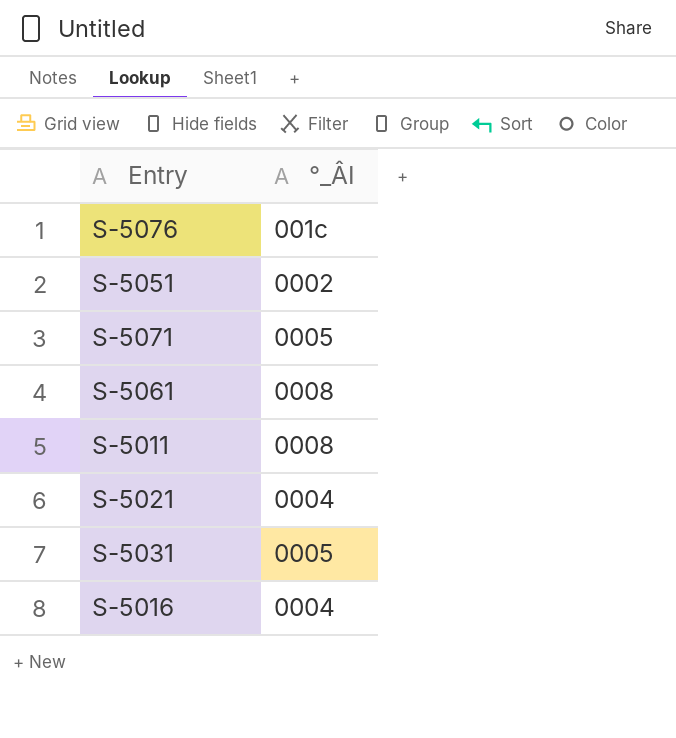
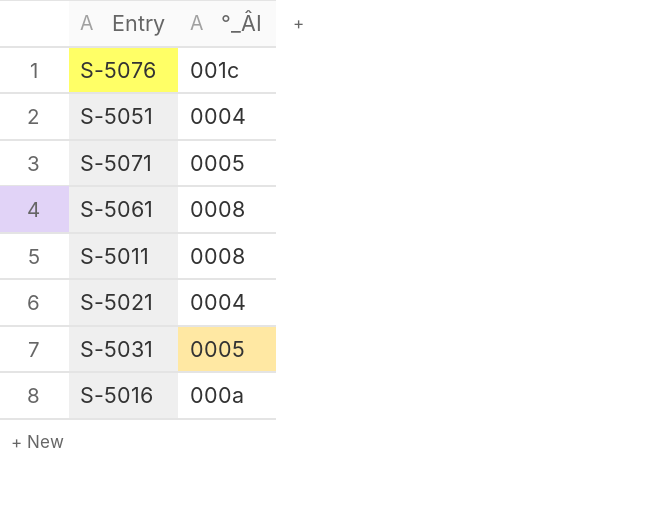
S-5051 | °_ÂI: 0002 -> 0004
S-5016 | °_ÂI: 0004 -> 000a

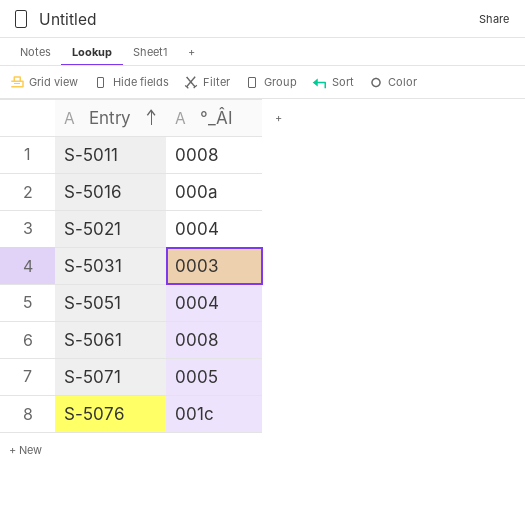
row order: none -> Entry ascending
S-5031 | °_ÂI: 0005 -> 0003

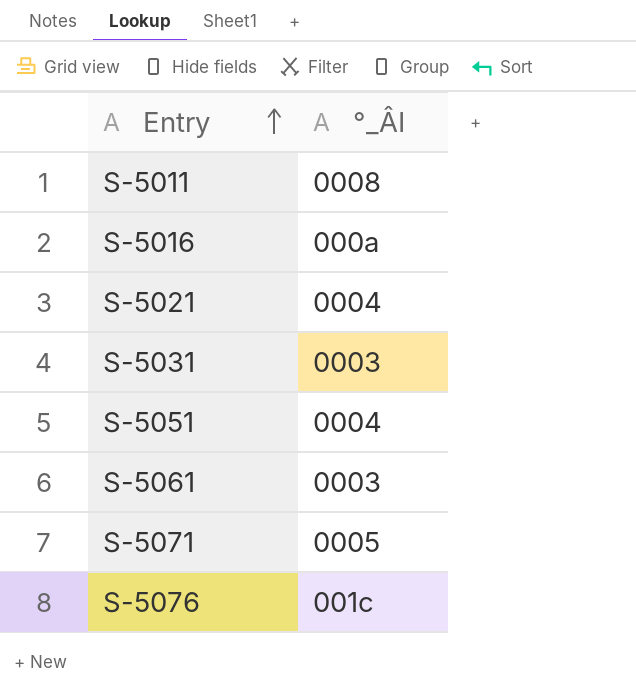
S-5061 | °_ÂI: 0008 -> 0003

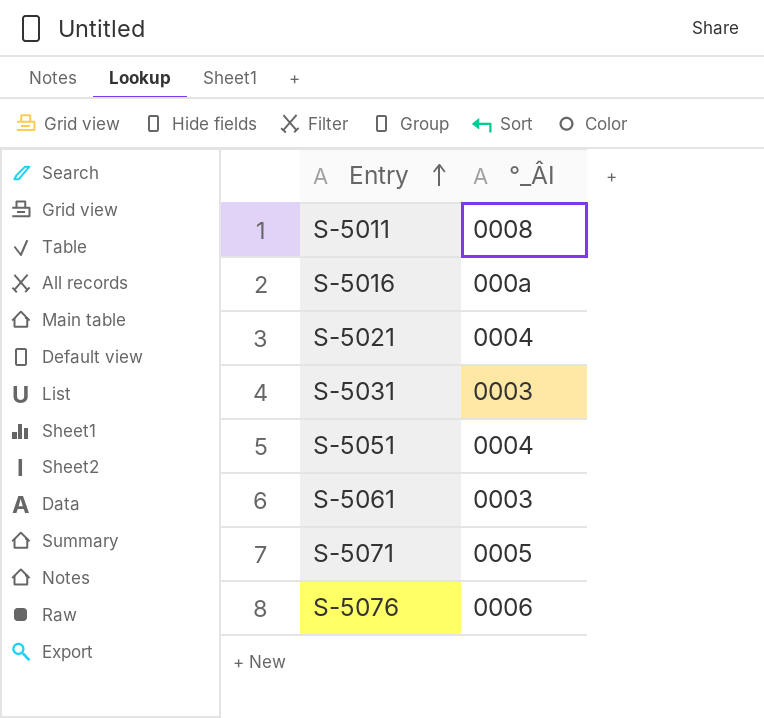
S-5076 | °_ÂI: 001c -> 0006

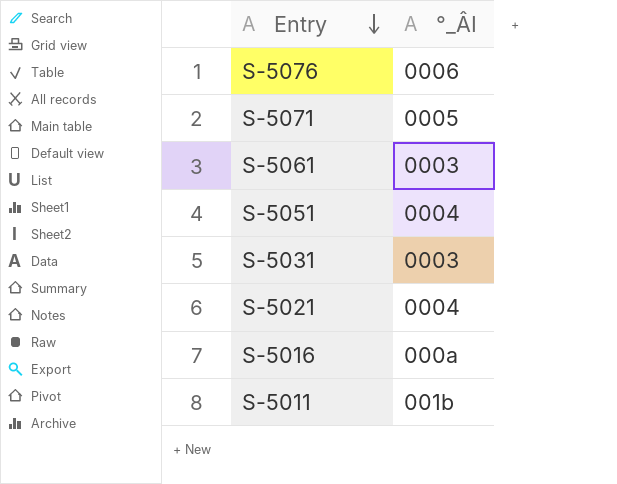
row order: Entry ascending -> Entry descending
S-5011 | °_ÂI: 0008 -> 001b

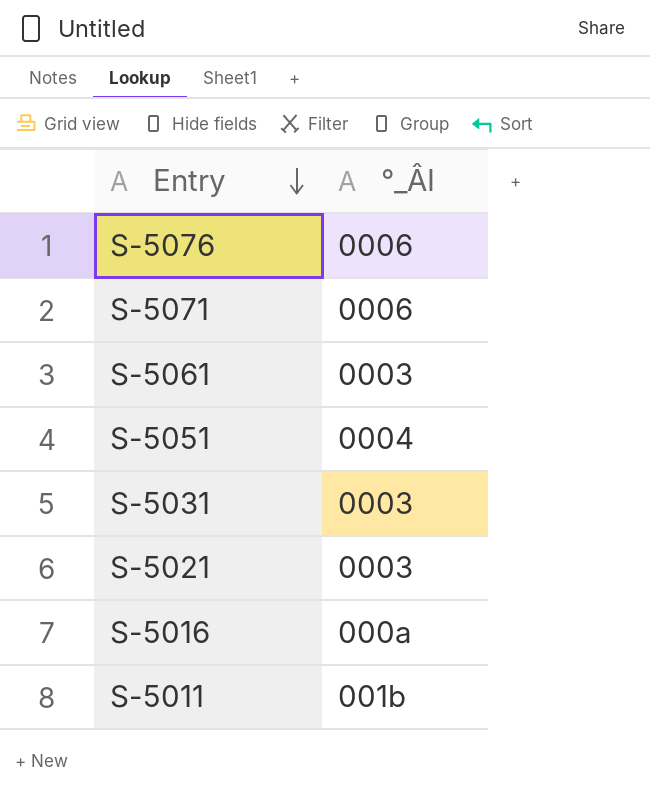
S-5071 | °_ÂI: 0005 -> 0006
S-5021 | °_ÂI: 0004 -> 0003

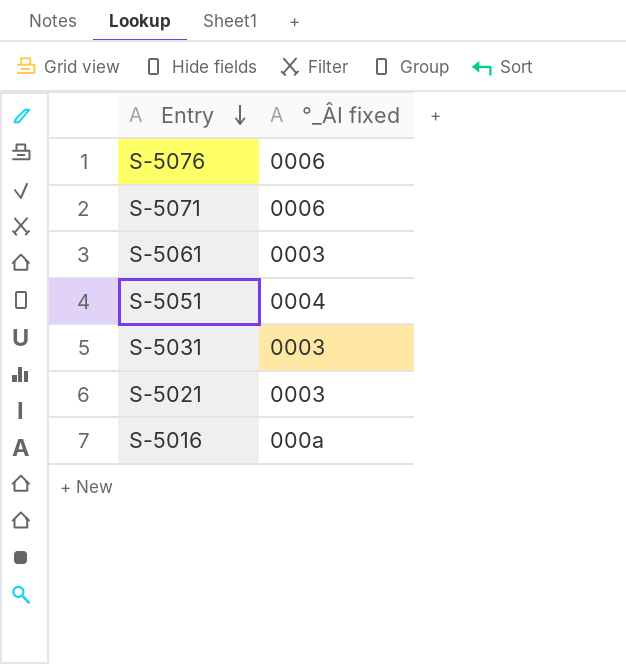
column name: °_ÂI -> °_ÂI fixed
row S-5011: 001b -> none

